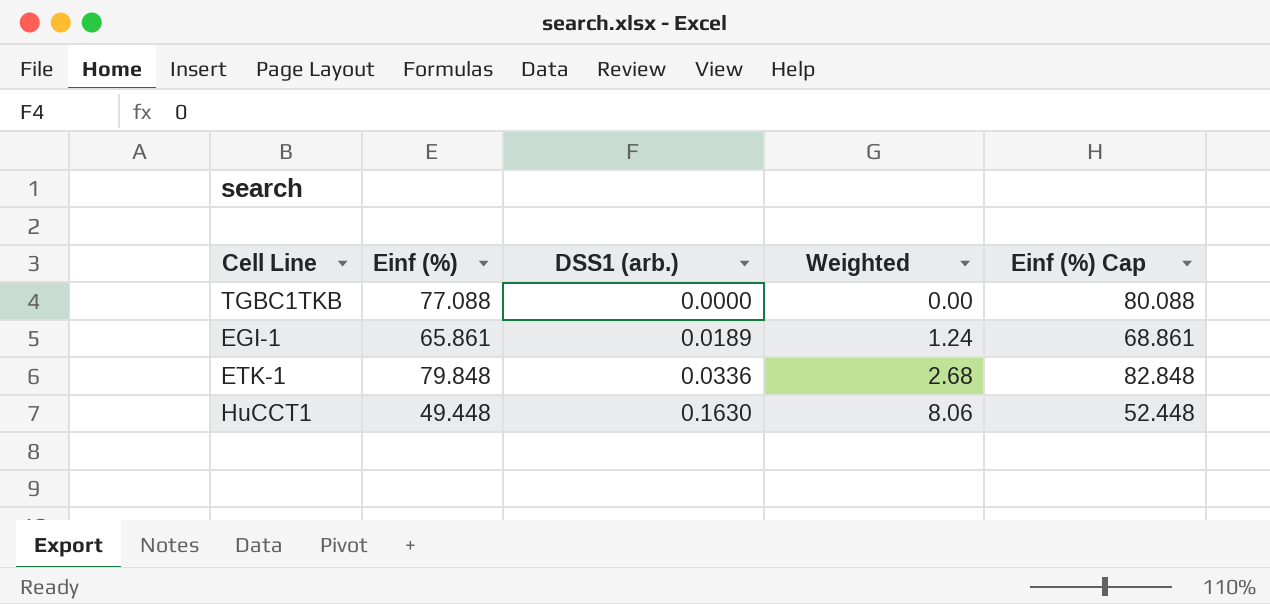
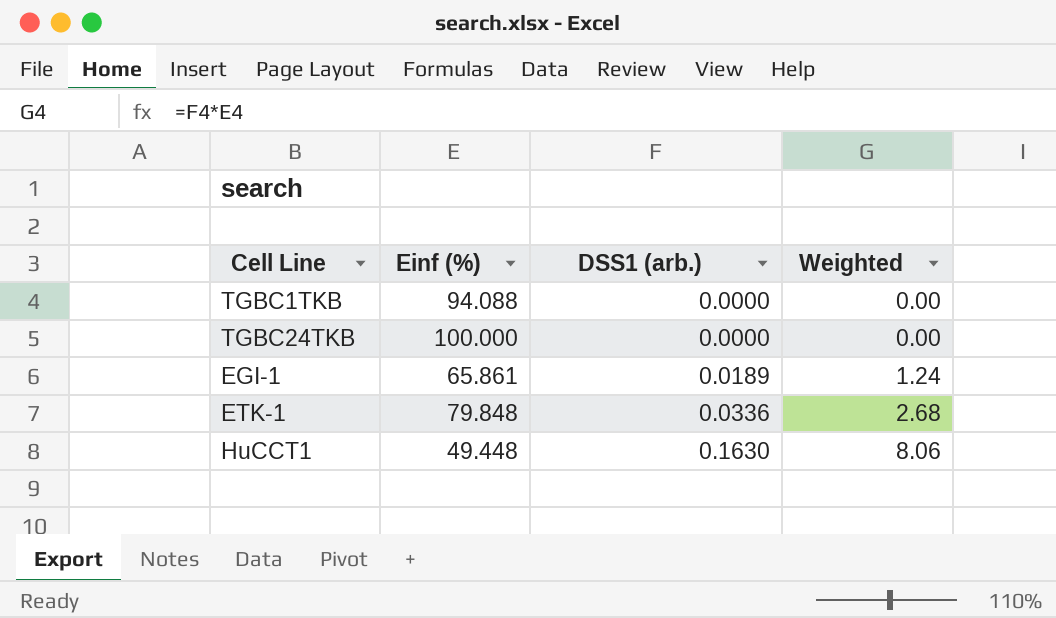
column Einf (%) Cap | formula: [Einf (%)] + 3 -> none
TGBC1TKB | Einf (%): 77.088 -> 94.088
row TGBC24TKB: none -> 100.000 | 0.0000 | 0.00

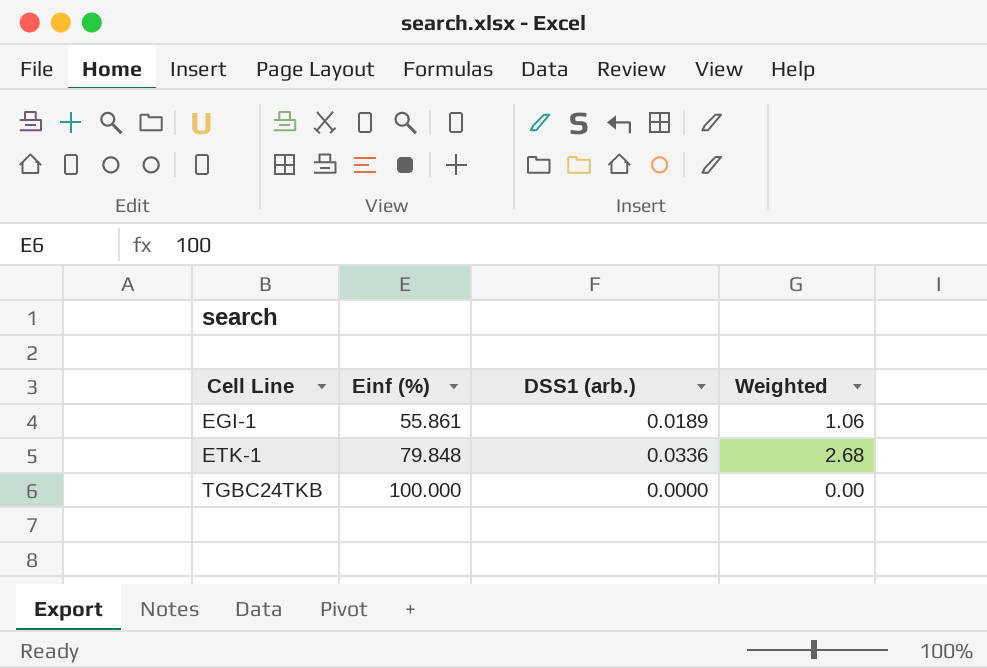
row order: DSS1 (arb.) ascending -> Cell Line ascending
row TGBC1TKB: 94.088 | 0.0000 | 0.00 -> none
row HuCCT1: 49.448 | 0.1630 | 8.06 -> none
EGI-1 | Einf (%): 65.861 -> 55.861
EGI-1 | Weighted: 1.24 -> 1.06

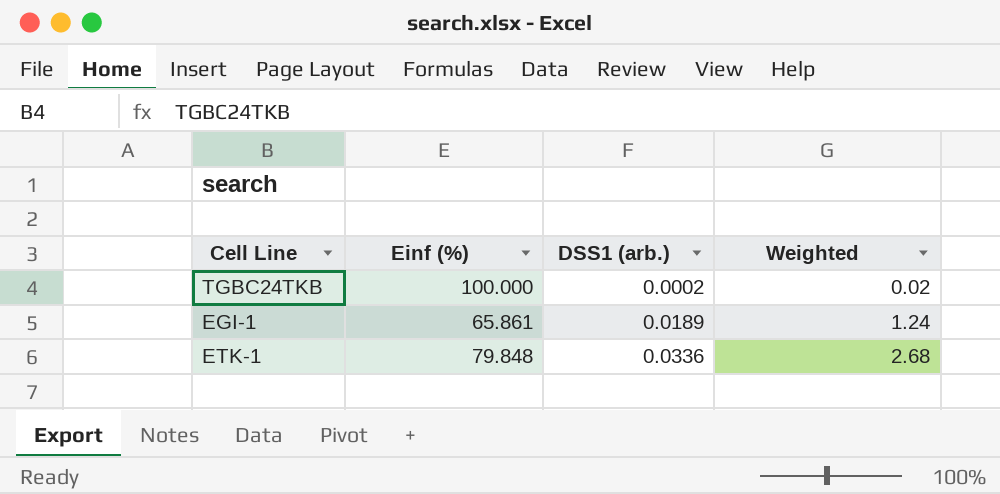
row order: Cell Line ascending -> DSS1 (arb.) ascending
TGBC24TKB | DSS1 (arb.): 0.0000 -> 0.0002
TGBC24TKB | Weighted: 0.00 -> 0.02
EGI-1 | Einf (%): 55.861 -> 65.861
EGI-1 | Weighted: 1.06 -> 1.24

